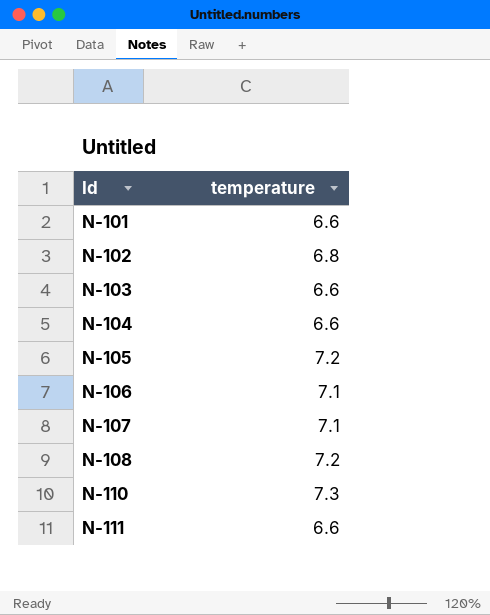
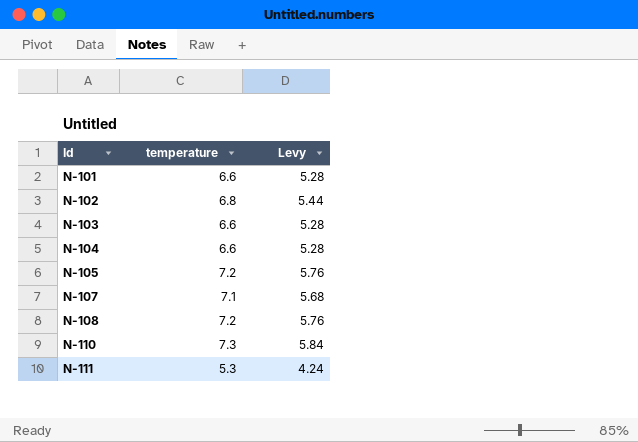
column Levy | formula: none -> [temperature] * 0.8
row N-106: 7.1 -> none
N-111 | temperature: 6.6 -> 5.3

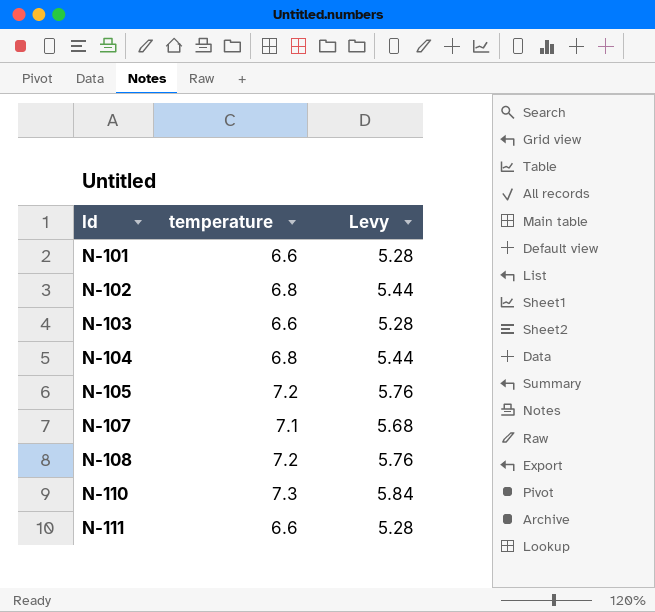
N-104 | temperature: 6.6 -> 6.8
N-104 | Levy: 5.28 -> 5.44
N-111 | temperature: 5.3 -> 6.6
N-111 | Levy: 4.24 -> 5.28

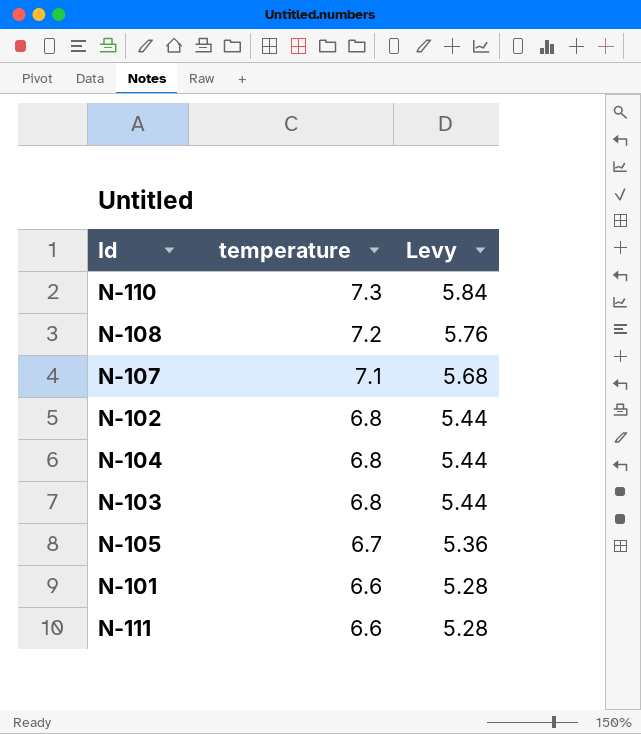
row order: Id ascending -> temperature descending
N-103 | temperature: 6.6 -> 6.8
N-103 | Levy: 5.28 -> 5.44
N-105 | temperature: 7.2 -> 6.7
N-105 | Levy: 5.76 -> 5.36

